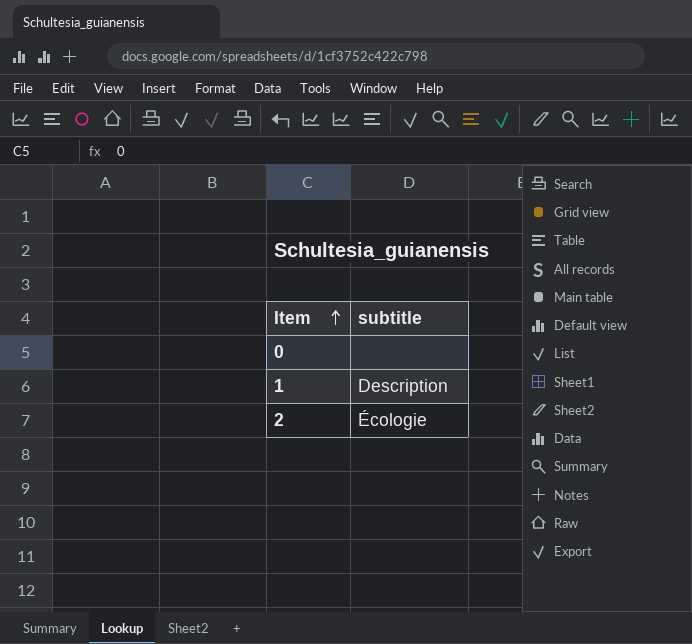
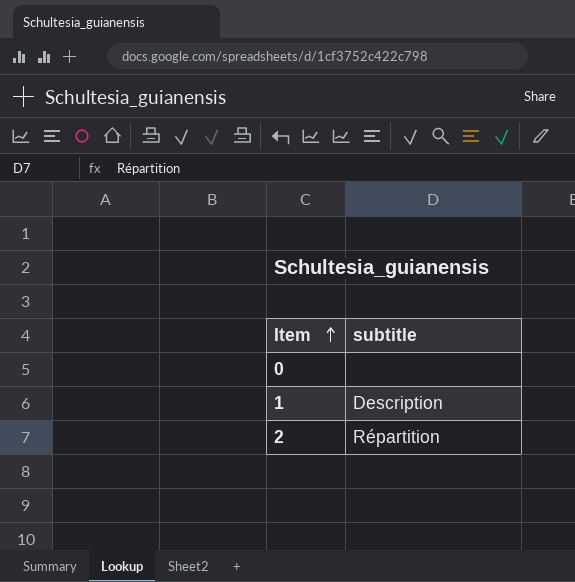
2 | subtitle: Écologie -> Répartition

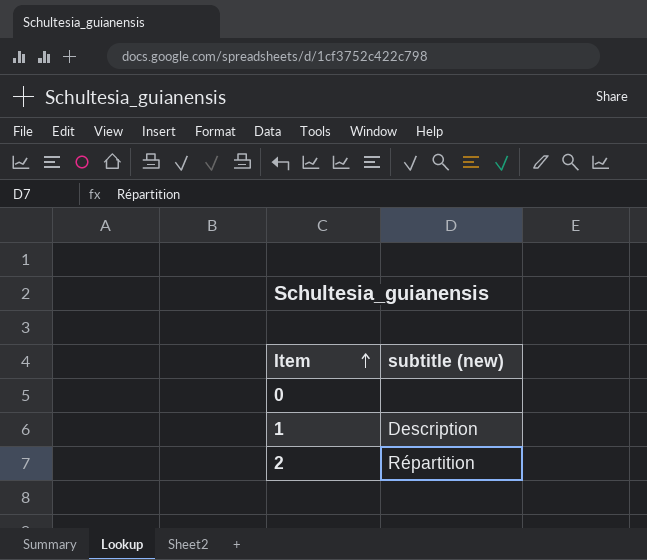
column name: subtitle -> subtitle (new)

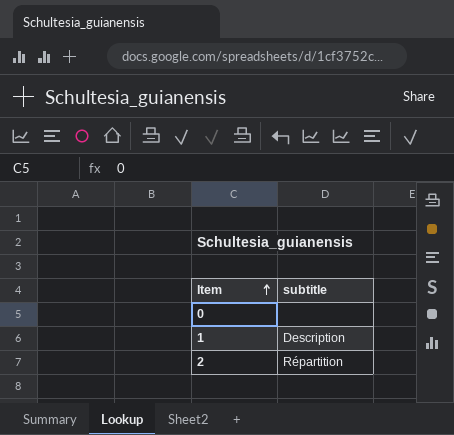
column name: subtitle (new) -> subtitle

